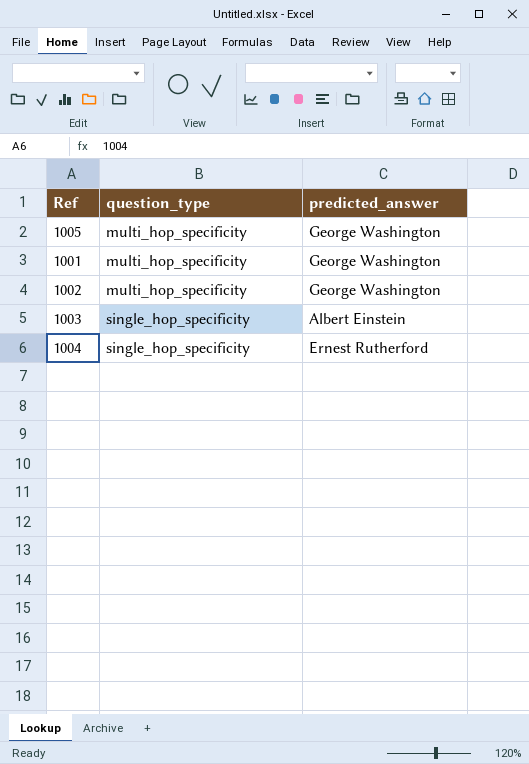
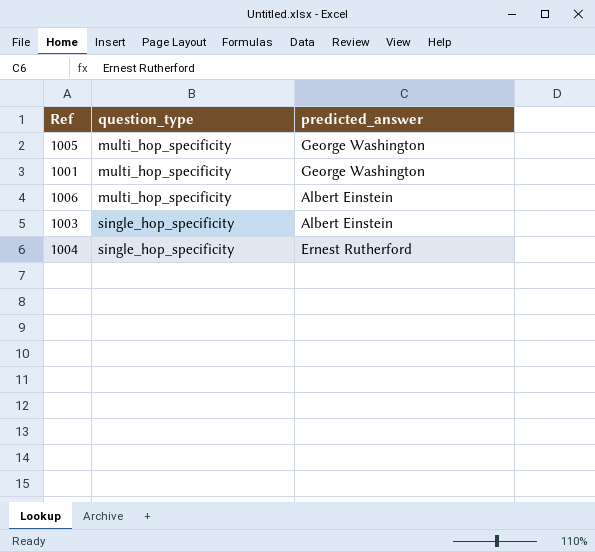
row 1002: multi_hop_specificity | George Washington -> none
row 1006: none -> multi_hop_specificity | Albert Einstein

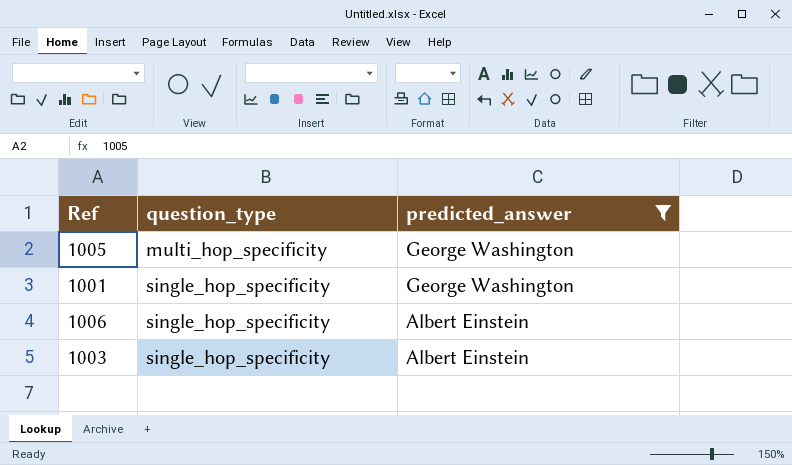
filter: none -> predicted_answer != Ernest Rutherford
1001 | question_type: multi_hop_specificity -> single_hop_specificity
1006 | question_type: multi_hop_specificity -> single_hop_specificity

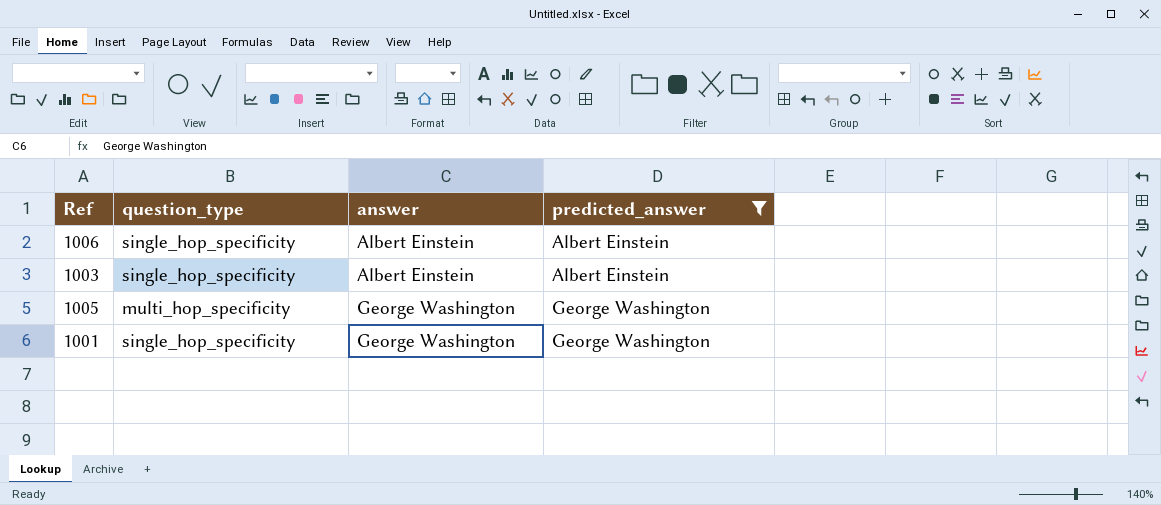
row order: question_type ascending -> answer ascending
column answer | position: none -> 3

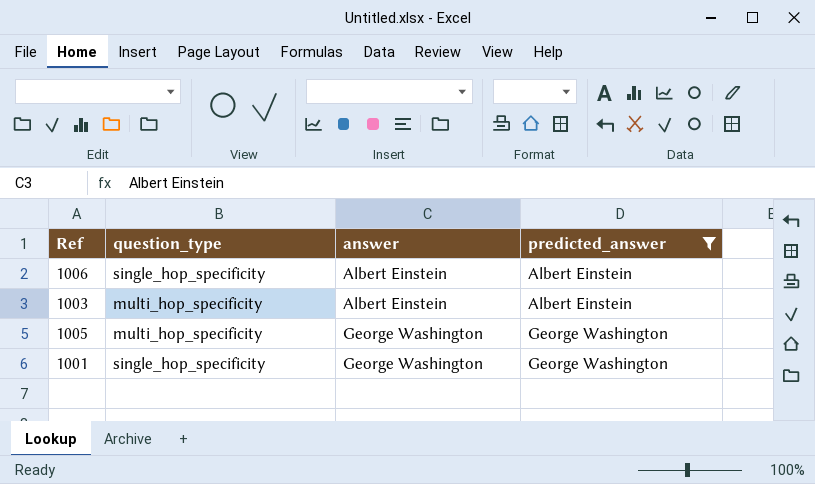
1003 | question_type: single_hop_specificity -> multi_hop_specificity

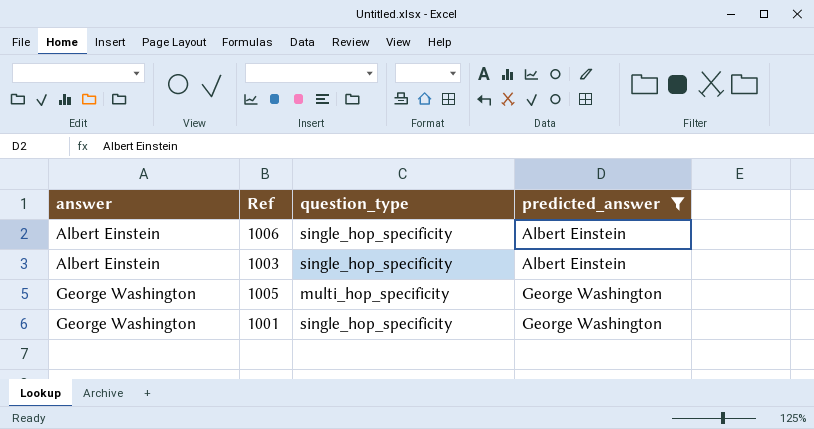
column answer | position: 3 -> 1
1003 | question_type: multi_hop_specificity -> single_hop_specificity

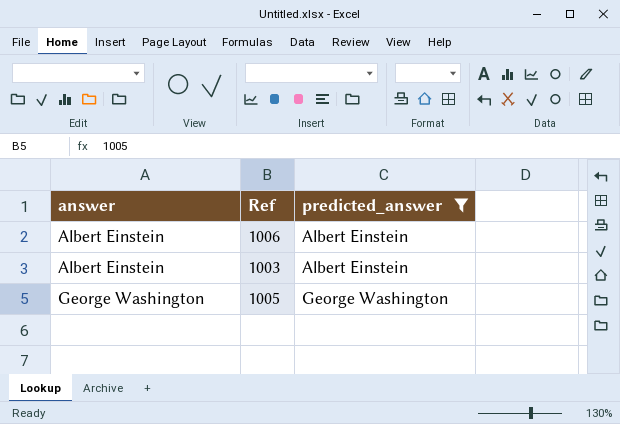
column question_type | position: 3 -> none
row 1001: George Washington | single_hop_specificity | George Washington -> none

